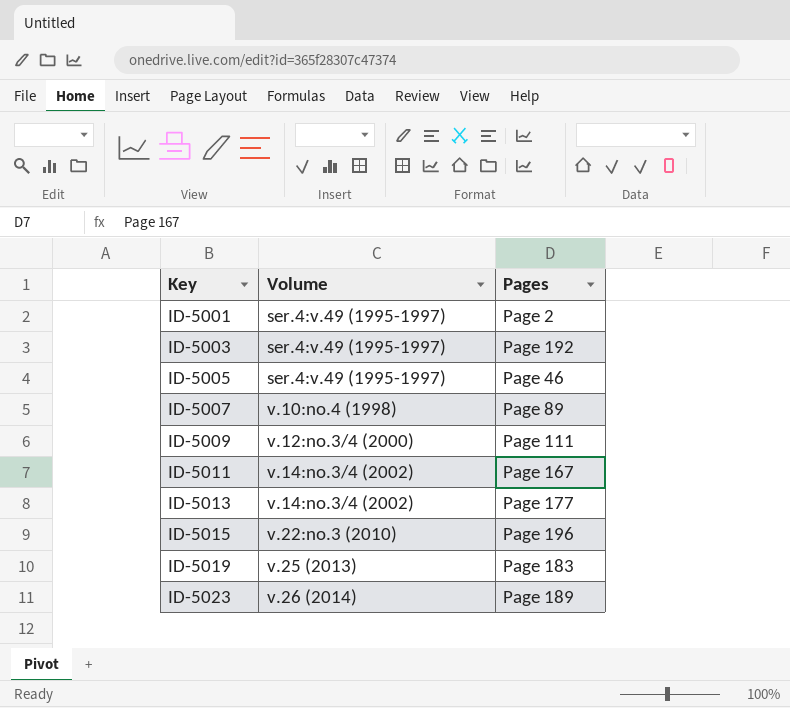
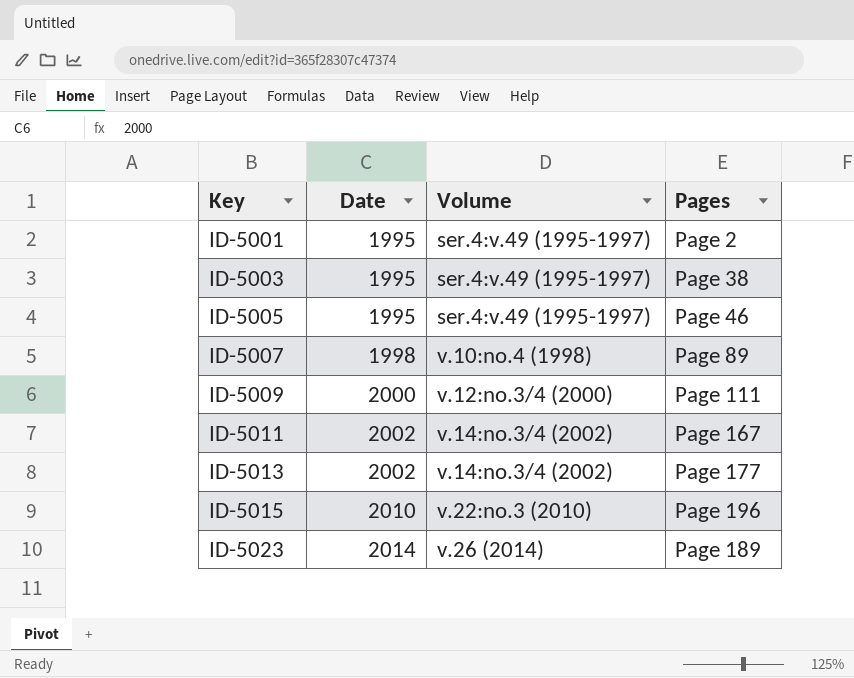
column Date | position: none -> 2
row ID-5019: v.25 (2013) | Page 183 -> none
ID-5003 | Pages: Page 192 -> Page 38

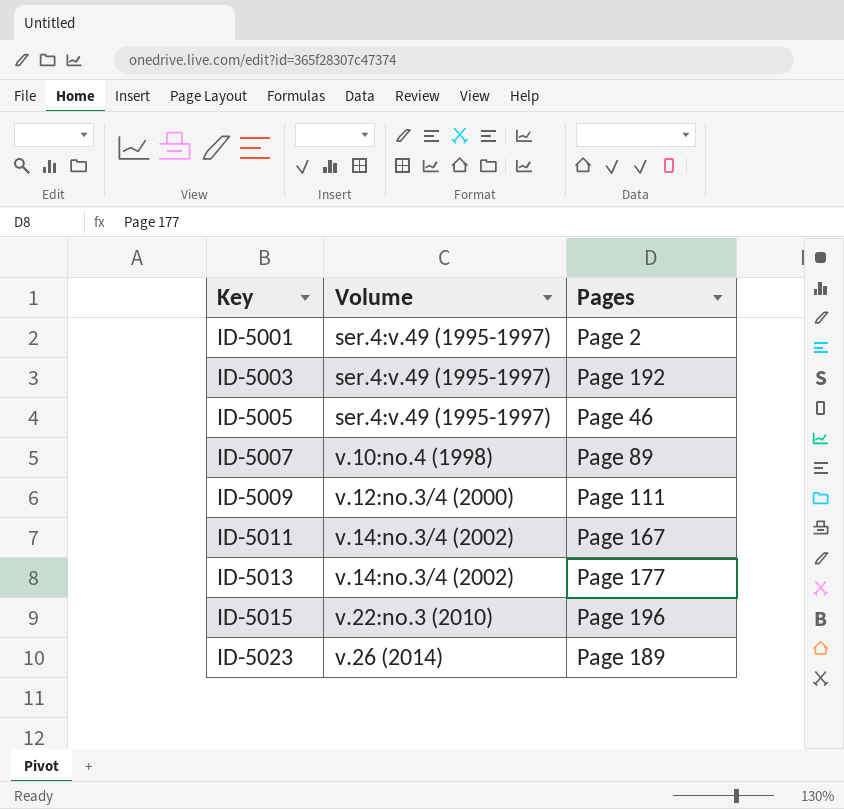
column Date | position: 2 -> none
ID-5003 | Pages: Page 38 -> Page 192

